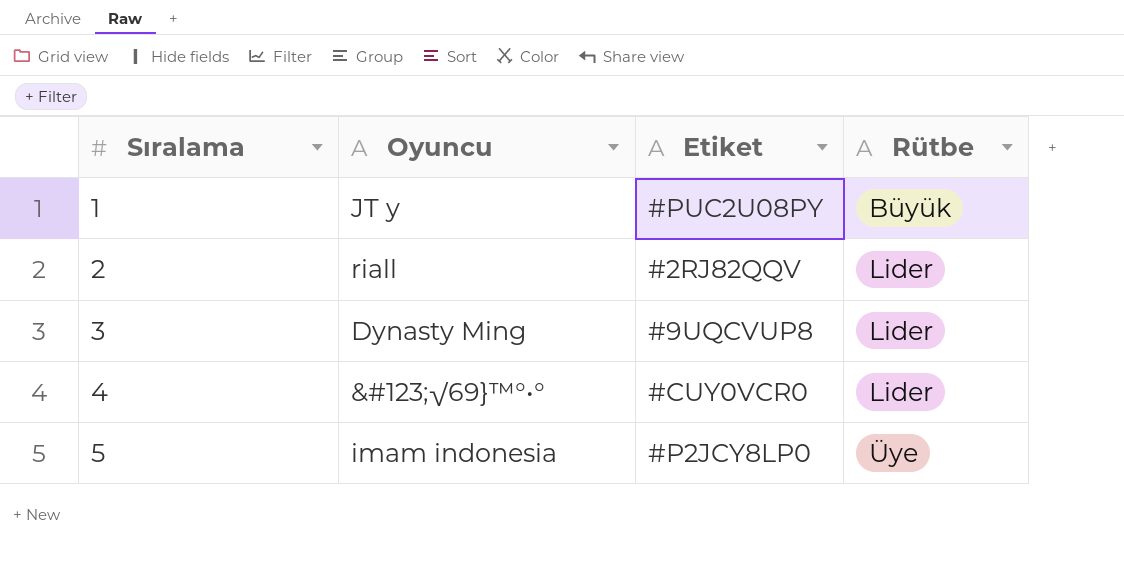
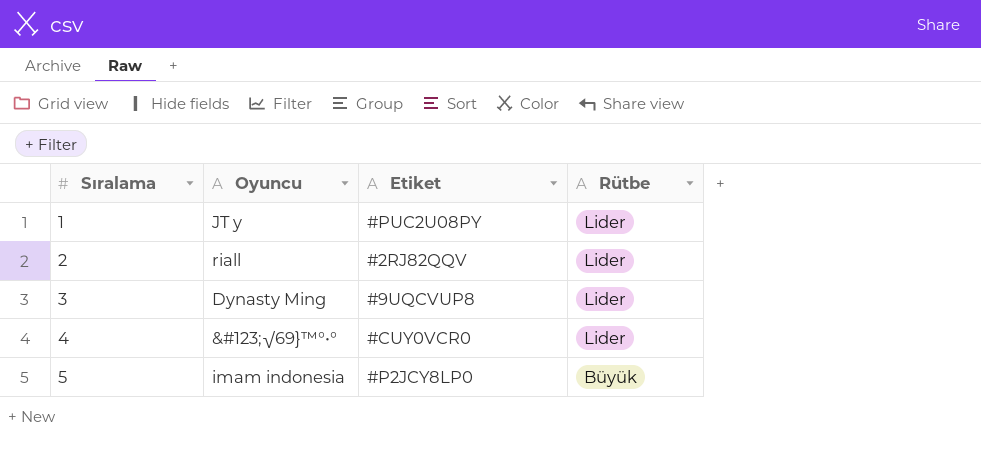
1 | Rütbe: Büyük -> Lider
5 | Rütbe: Üye -> Büyük

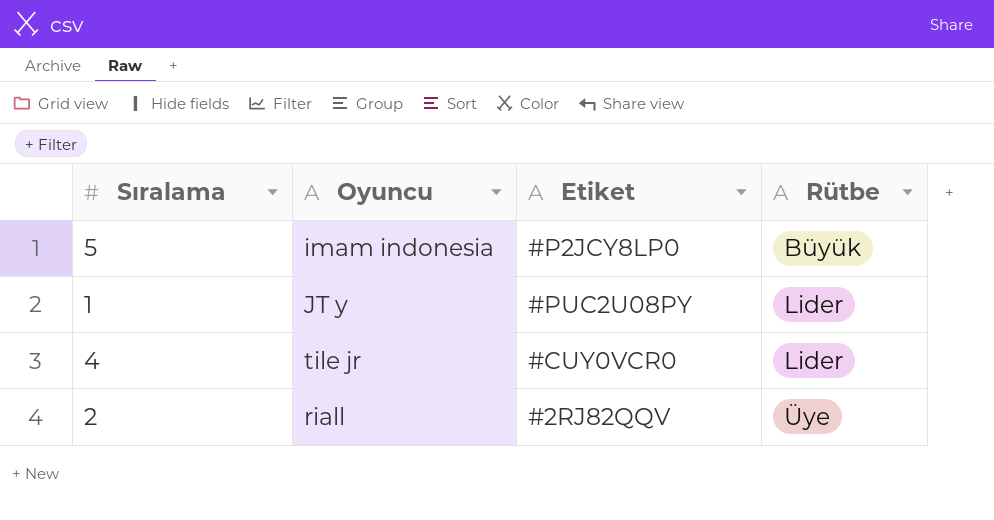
row order: Sıralama ascending -> Rütbe ascending
row 3: Dynasty Ming | #9UQCVUP8 | Lider -> none
4 | Oyuncu: &#123;√69}™°•° -> tile jr
2 | Rütbe: Lider -> Üye

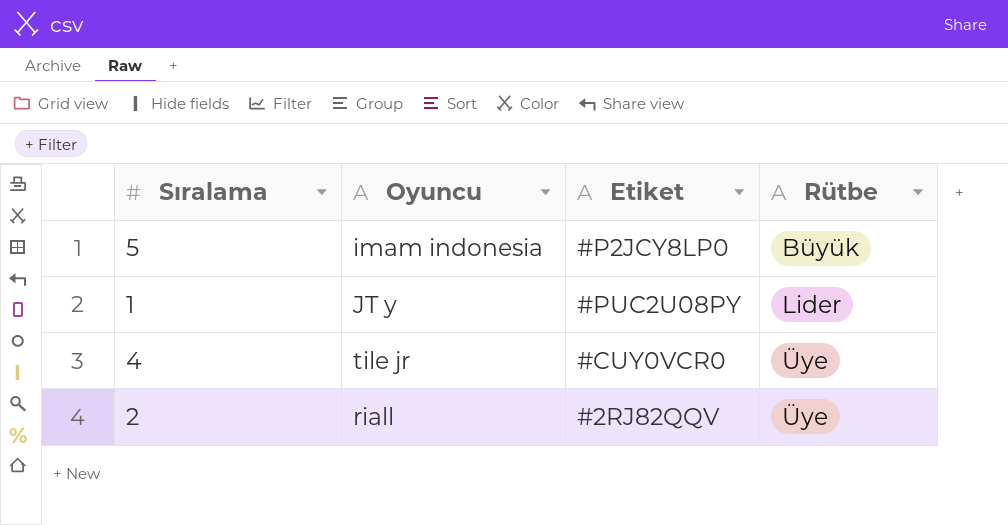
4 | Rütbe: Lider -> Üye

